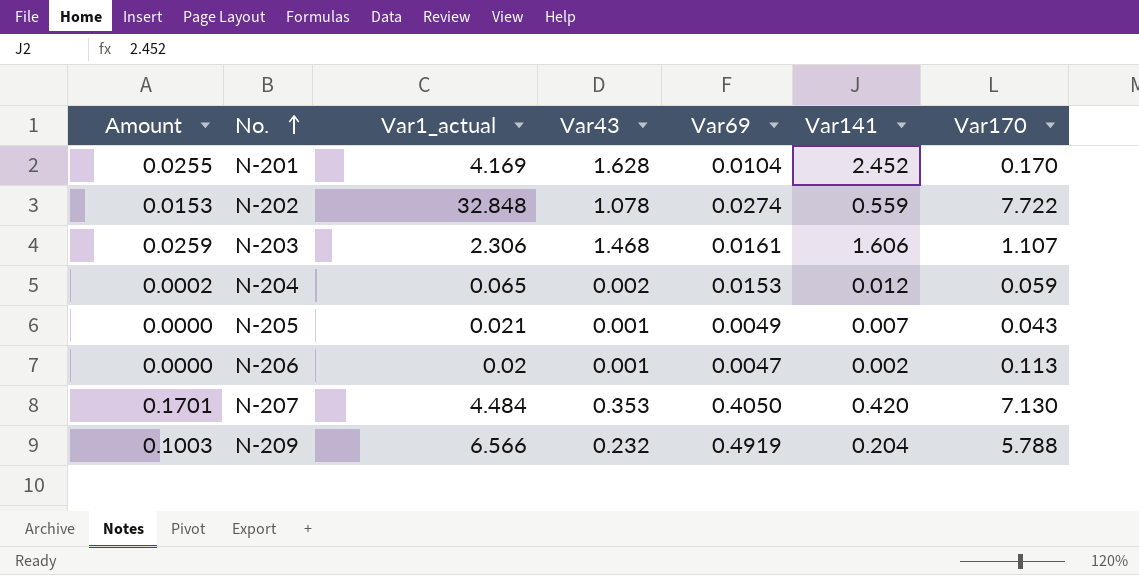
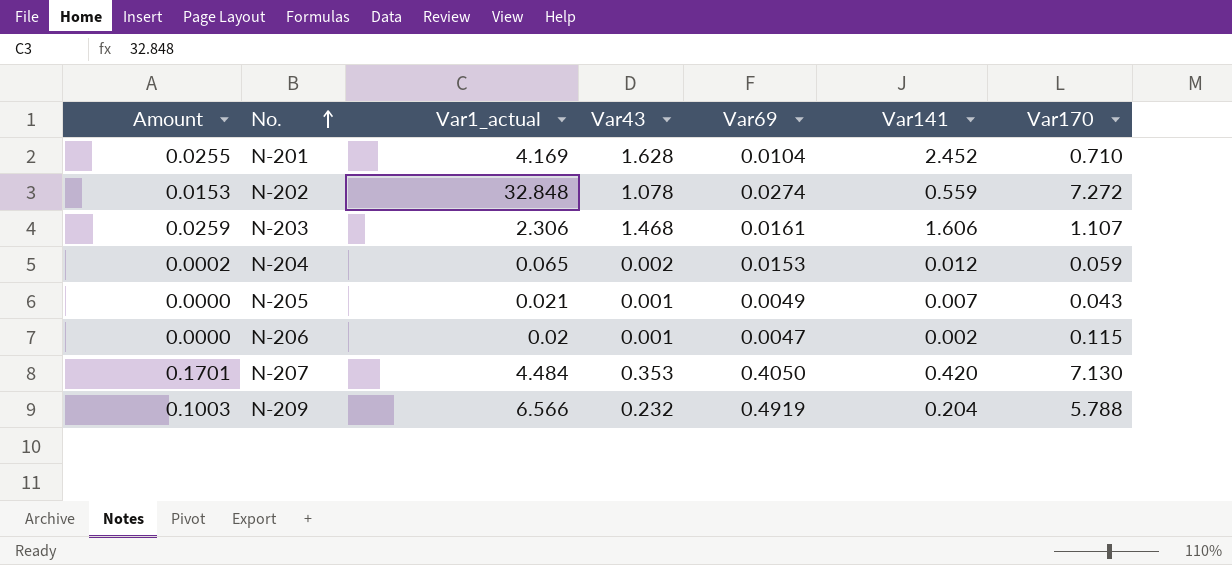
N-201 | Var170: 0.170 -> 0.710
N-202 | Var170: 7.722 -> 7.272
N-206 | Var170: 0.113 -> 0.115

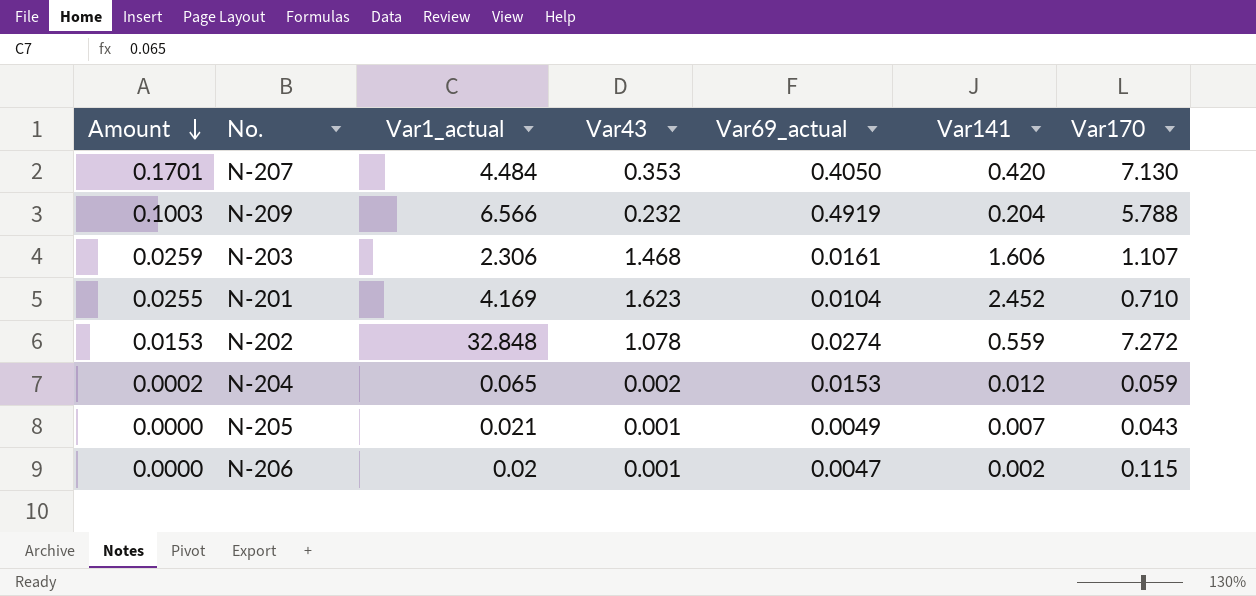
row order: No. ascending -> Amount descending
column name: Var69 -> Var69_actual
N-201 | Var43: 1.628 -> 1.623

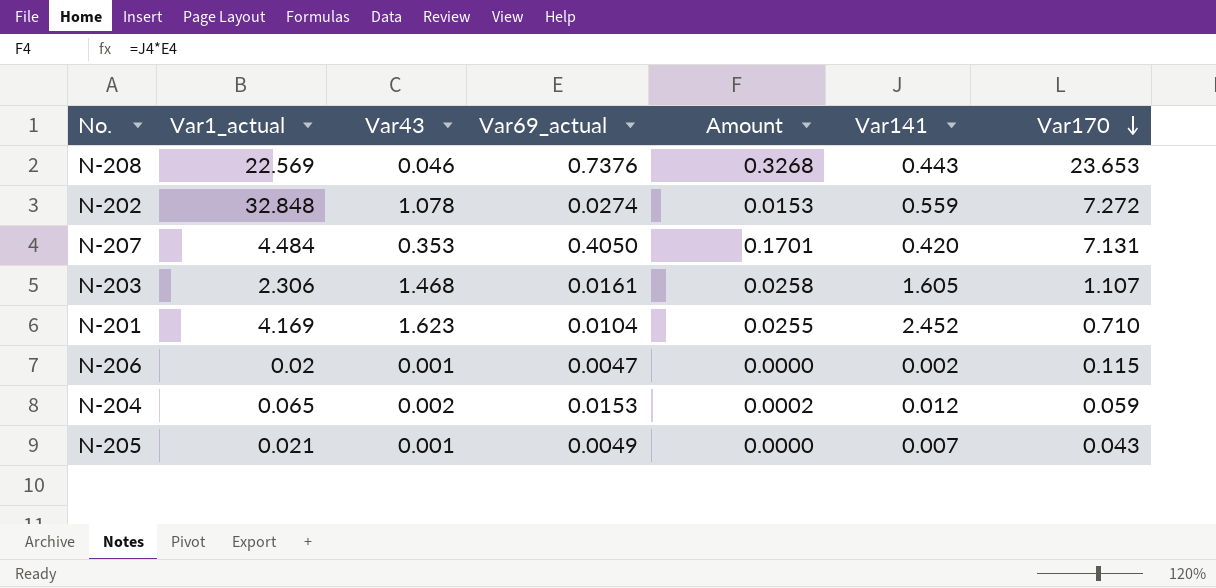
row order: Amount descending -> Var170 descending
column Amount | position: 1 -> 5
row N-209: 0.1003 | 6.566 | 0.232 | 0.4919 | 0.204 | 5.788 -> none
row N-208: none -> 22.569 | 0.046 | 0.7376 | 0.3268 | 0.443 | 23.653
N-207 | Var170: 7.130 -> 7.131
N-203 | Amount: 0.0259 -> 0.0258
N-203 | Var141: 1.606 -> 1.605

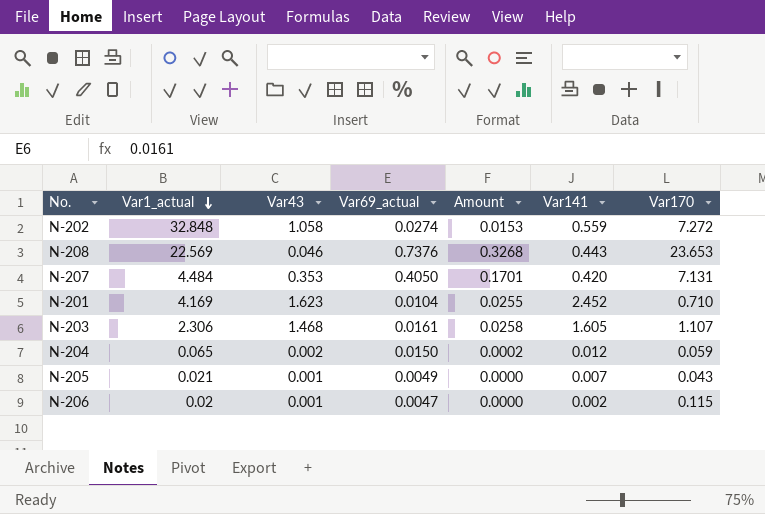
row order: Var170 descending -> Var1_actual descending
N-202 | Var43: 1.078 -> 1.058
N-204 | Var69_actual: 0.0153 -> 0.0150

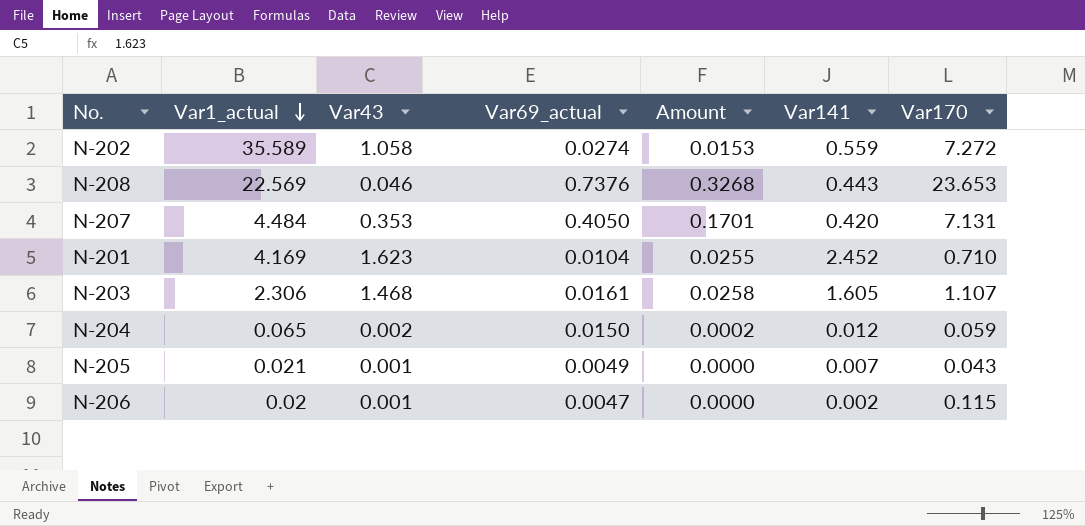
N-202 | Var1_actual: 32.848 -> 35.589

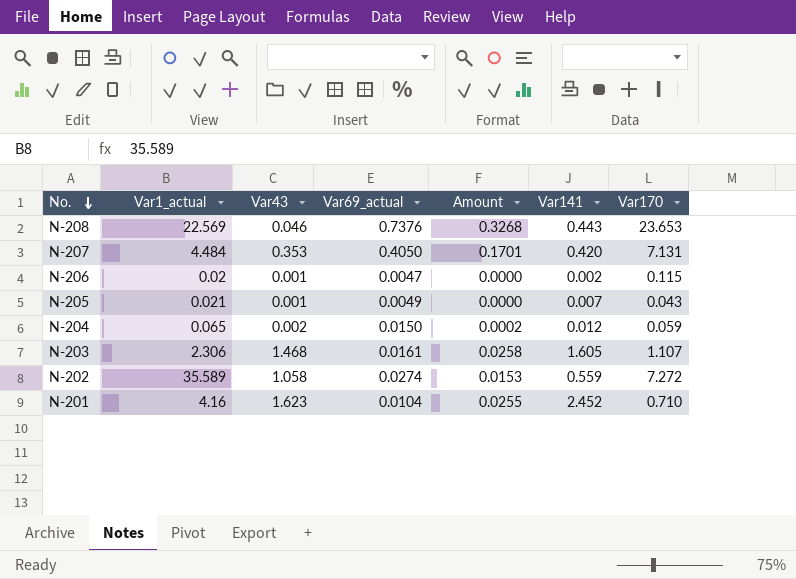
row order: Var1_actual descending -> No. descending
N-201 | Var1_actual: 4.169 -> 4.16

